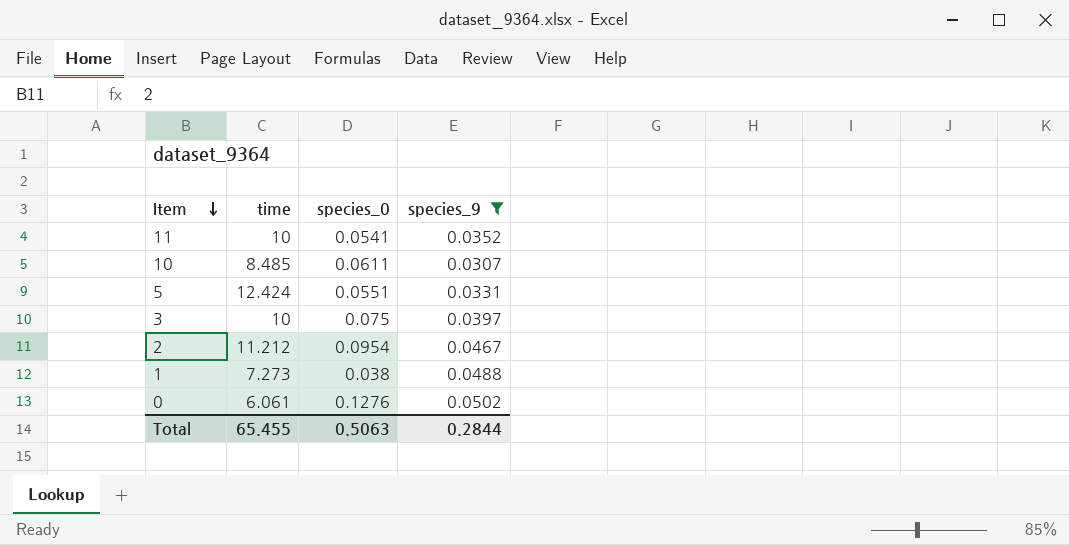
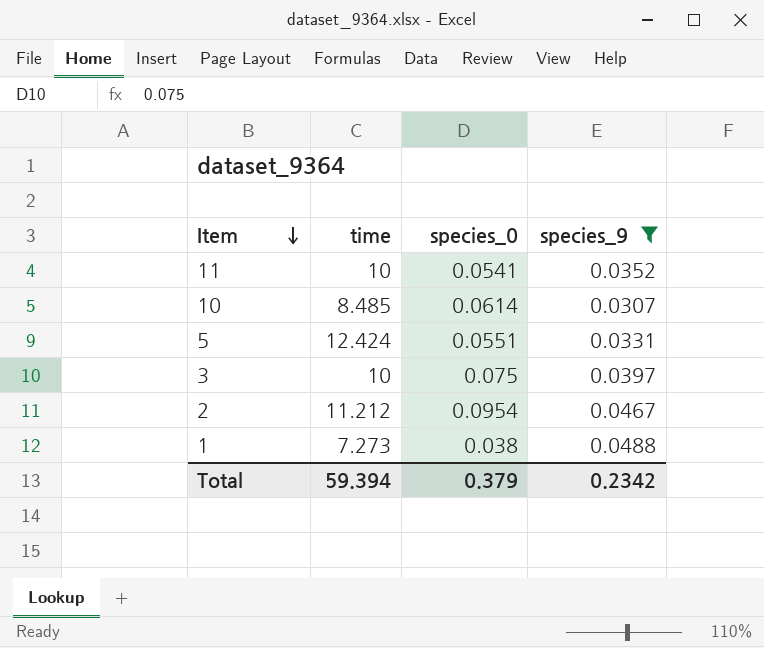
row 0: 6.061 | 0.1276 | 0.0502 -> none
10 | species_0: 0.0611 -> 0.0614
Total | time: 65.455 -> 59.394
Total | species_0: 0.5063 -> 0.379
Total | species_9: 0.2844 -> 0.2342

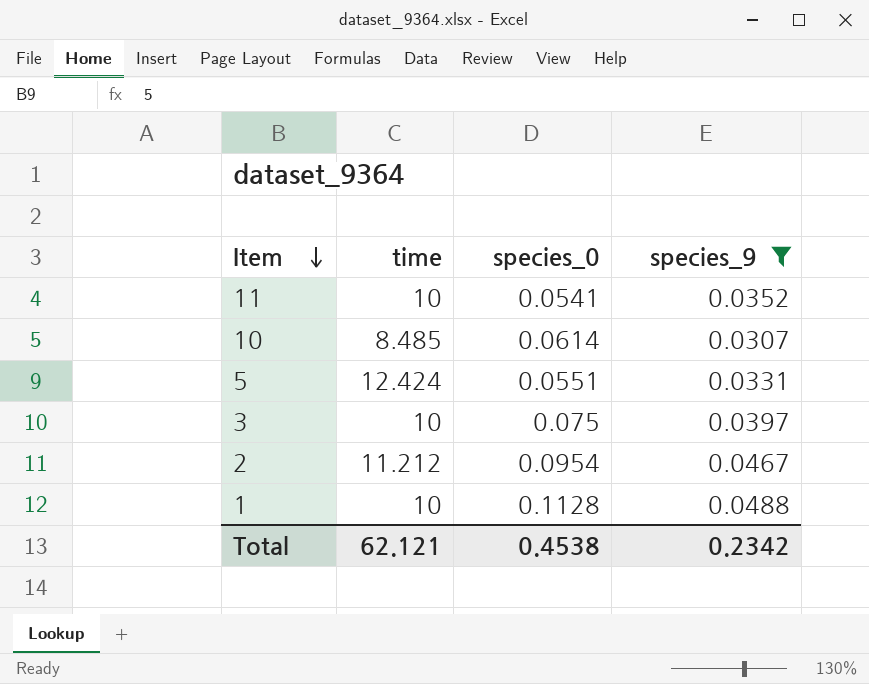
1 | time: 7.273 -> 10
1 | species_0: 0.038 -> 0.1128
Total | time: 59.394 -> 62.121
Total | species_0: 0.379 -> 0.4538

